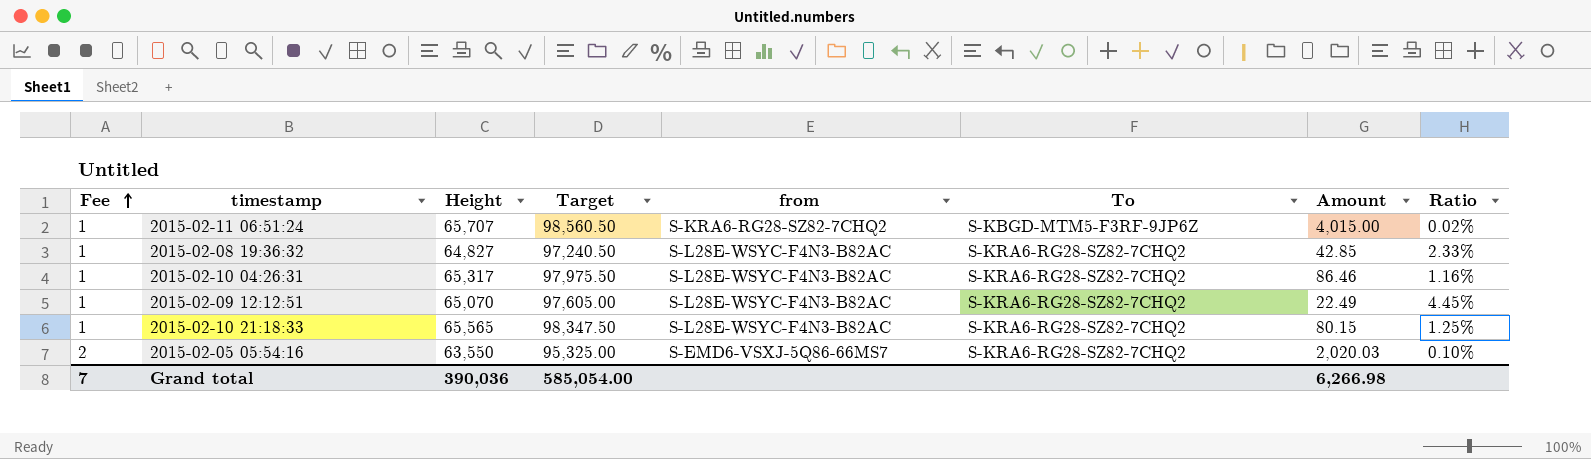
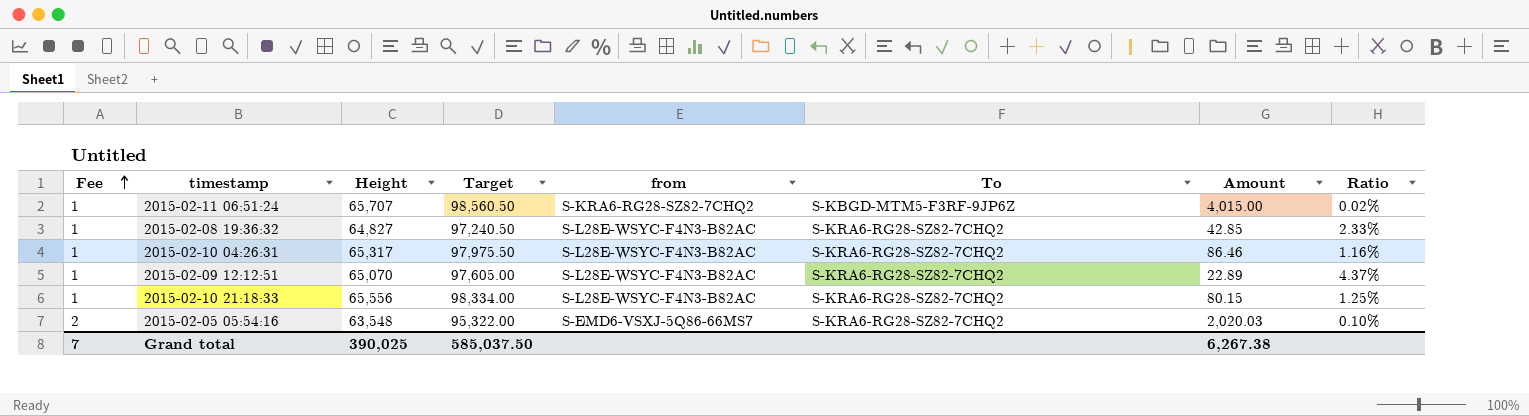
2015-02-09 12:12:51 | Amount: 22.49 -> 22.89
2015-02-09 12:12:51 | Ratio: 4.45% -> 4.37%
2015-02-10 21:18:33 | Height: 65,565 -> 65,556
2015-02-10 21:18:33 | Target: 98,347.50 -> 98,334.00
2015-02-05 05:54:16 | Height: 63,550 -> 63,548
2015-02-05 05:54:16 | Target: 95,325.00 -> 95,322.00
Grand total | Height: 390,036 -> 390,025
Grand total | Target: 585,054.00 -> 585,037.50
Grand total | Amount: 6,266.98 -> 6,267.38

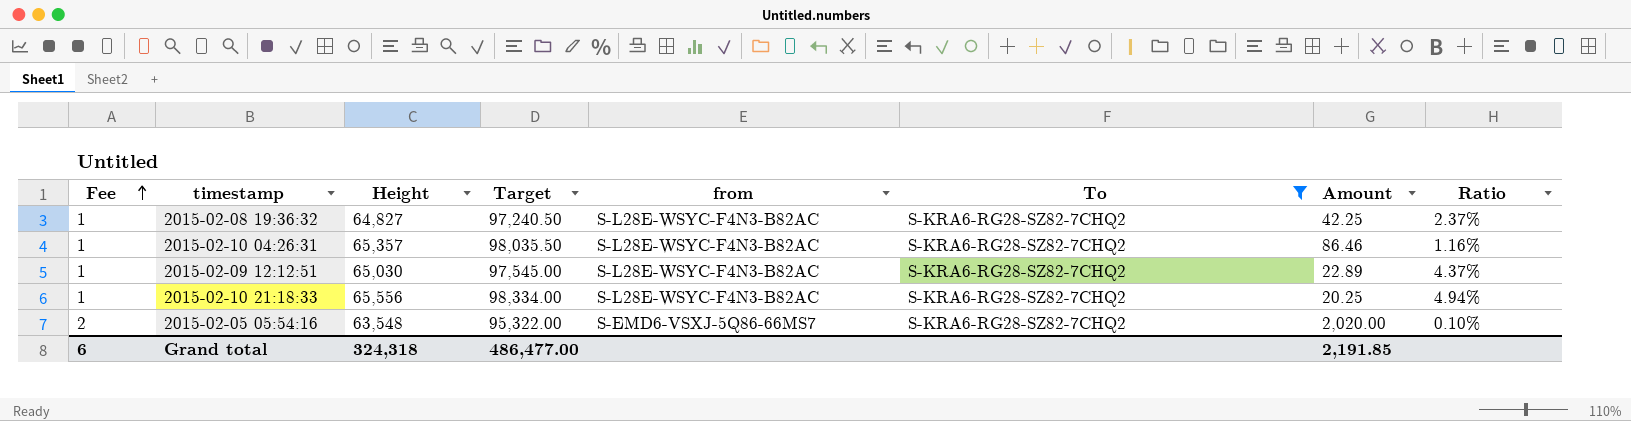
filter: none -> To = S-KRA6-RG28-SZ82-7CHQ2
2015-02-08 19:36:32 | Amount: 42.85 -> 42.25
2015-02-08 19:36:32 | Ratio: 2.33% -> 2.37%
2015-02-10 04:26:31 | Height: 65,317 -> 65,357
2015-02-10 04:26:31 | Target: 97,975.50 -> 98,035.50
2015-02-09 12:12:51 | Height: 65,070 -> 65,030
2015-02-09 12:12:51 | Target: 97,605.00 -> 97,545.00
2015-02-10 21:18:33 | Amount: 80.15 -> 20.25
2015-02-10 21:18:33 | Ratio: 1.25% -> 4.94%
2015-02-05 05:54:16 | Amount: 2,020.03 -> 2,020.00
Grand total | Fee: 7 -> 6
Grand total | Height: 390,025 -> 324,318
Grand total | Target: 585,037.50 -> 486,477.00
Grand total | Amount: 6,267.38 -> 2,191.85

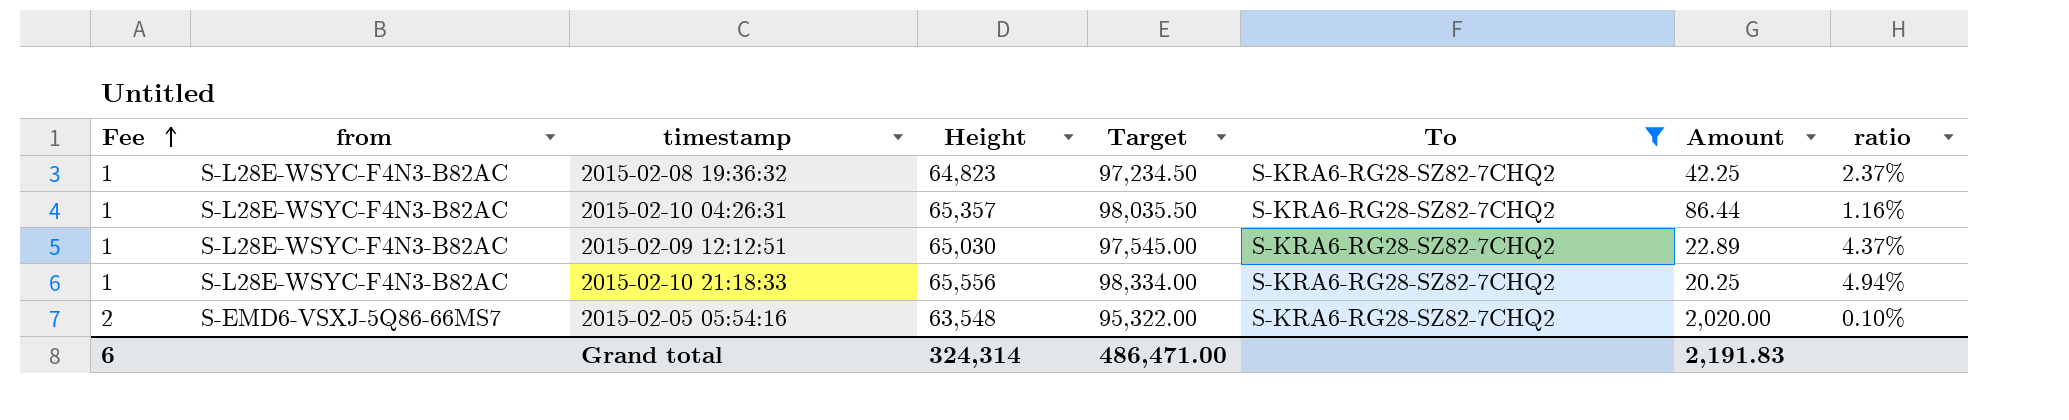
column from | position: 5 -> 2
column name: Ratio -> ratio
2015-02-08 19:36:32 | Height: 64,827 -> 64,823
2015-02-08 19:36:32 | Target: 97,240.50 -> 97,234.50
2015-02-10 04:26:31 | Amount: 86.46 -> 86.44
Grand total | Height: 324,318 -> 324,314
Grand total | Target: 486,477.00 -> 486,471.00
Grand total | Amount: 2,191.85 -> 2,191.83

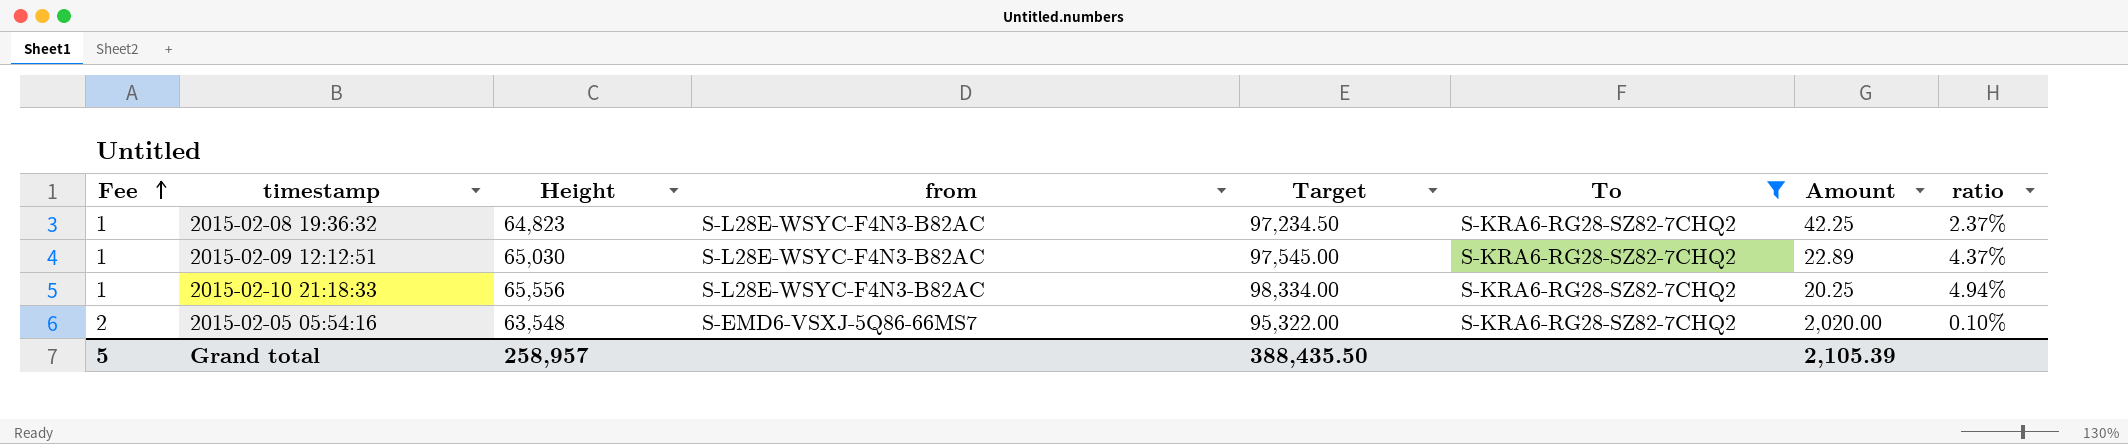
column from | position: 2 -> 4
row 2015-02-10 04:26:31: 1 | S-L28E-WSYC-F4N3-B82AC | 65,357 | 98,035.50 | S-KRA6-RG28-SZ82-7CHQ2 | 86.44 | 1.16% -> none
Grand total | Fee: 6 -> 5
Grand total | Height: 324,314 -> 258,957
Grand total | Target: 486,471.00 -> 388,435.50
Grand total | Amount: 2,191.83 -> 2,105.39

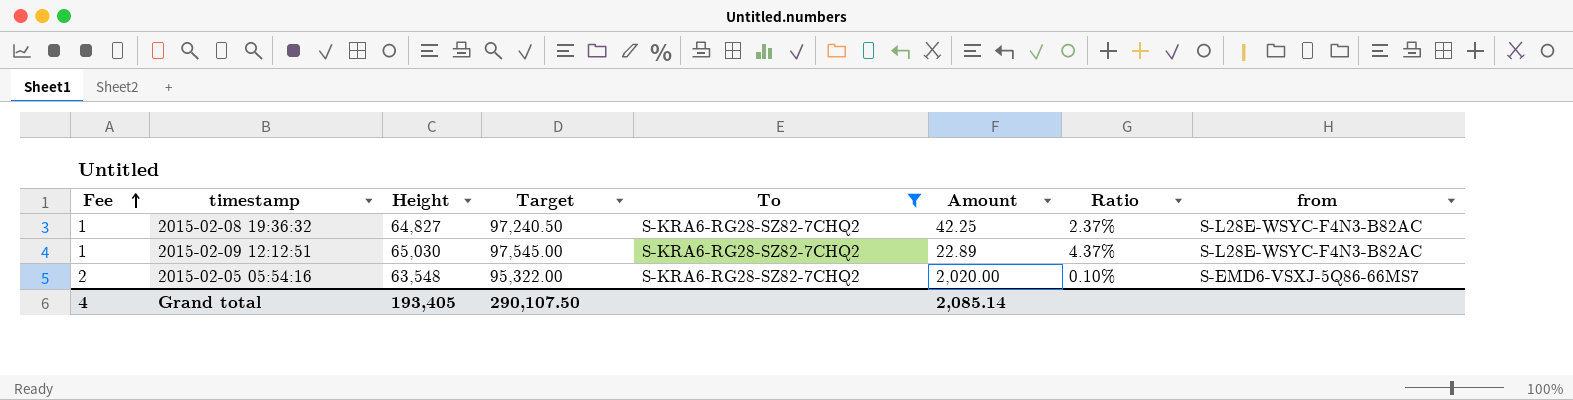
column name: ratio -> Ratio
column from | position: 4 -> 8
row 2015-02-10 21:18:33: 1 | 65,556 | S-L28E-WSYC-F4N3-B82AC | 98,334.00 | S-KRA6-RG28-SZ82-7CHQ2 | 20.25 | 4.94% -> none
2015-02-08 19:36:32 | Height: 64,823 -> 64,827
2015-02-08 19:36:32 | Target: 97,234.50 -> 97,240.50
Grand total | Fee: 5 -> 4
Grand total | Height: 258,957 -> 193,405
Grand total | Target: 388,435.50 -> 290,107.50
Grand total | Amount: 2,105.39 -> 2,085.14

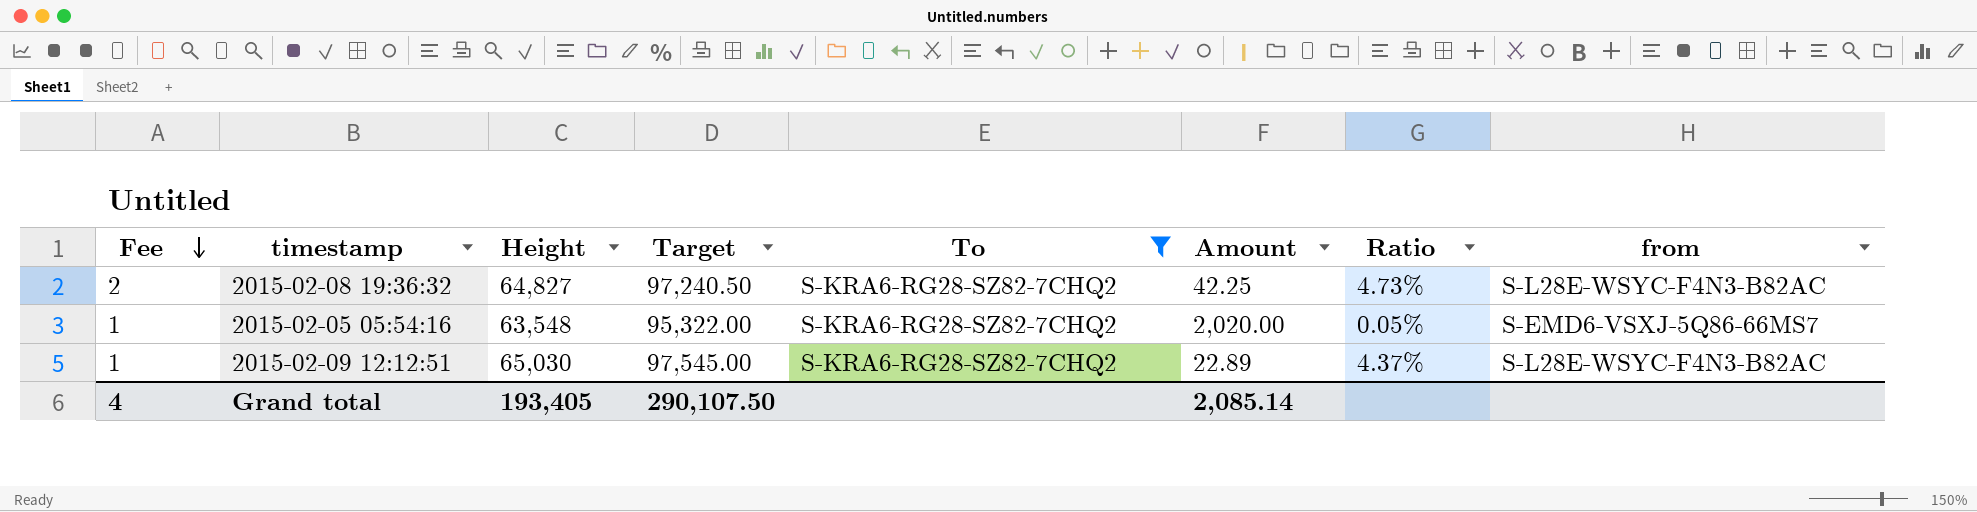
row order: Fee ascending -> Fee descending
2015-02-08 19:36:32 | Fee: 1 -> 2
2015-02-08 19:36:32 | Ratio: 2.37% -> 4.73%
2015-02-05 05:54:16 | Fee: 2 -> 1
2015-02-05 05:54:16 | Ratio: 0.10% -> 0.05%

